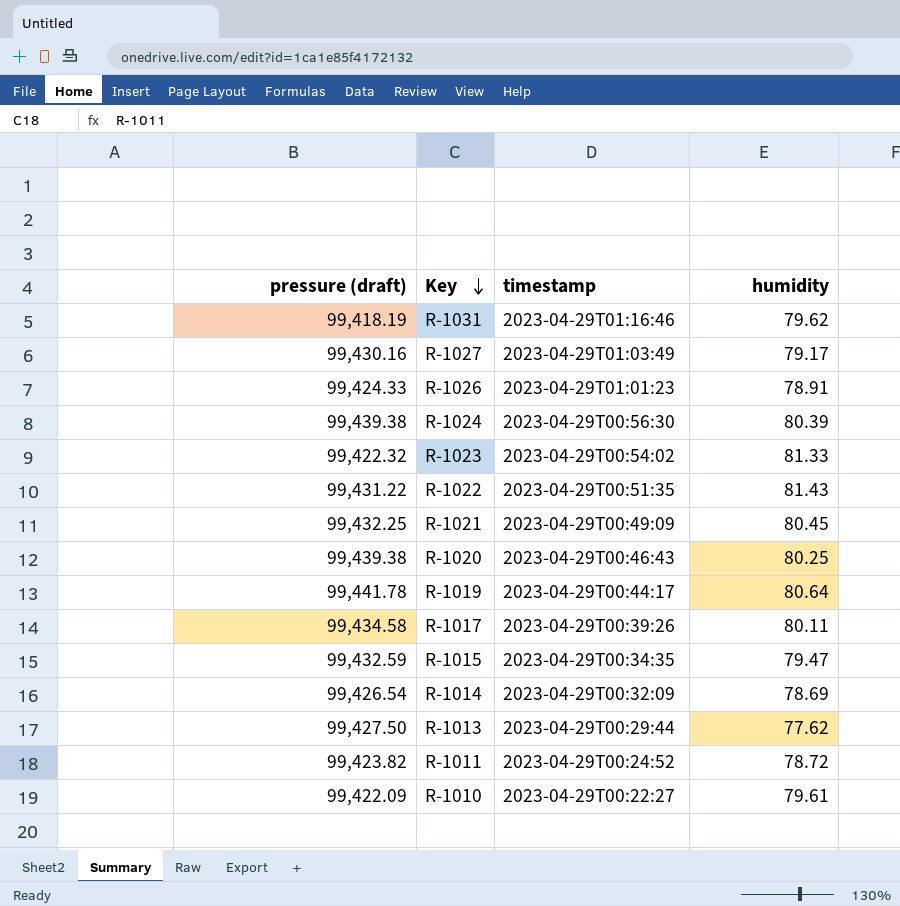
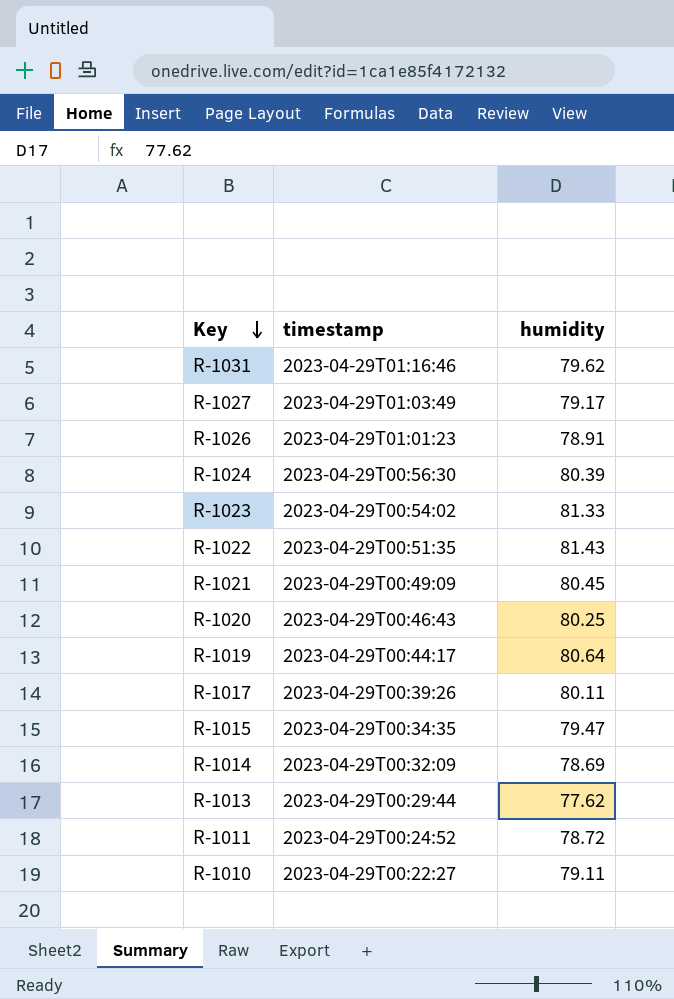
column pressure (draft) | position: 1 -> none
R-1010 | humidity: 79.61 -> 79.11

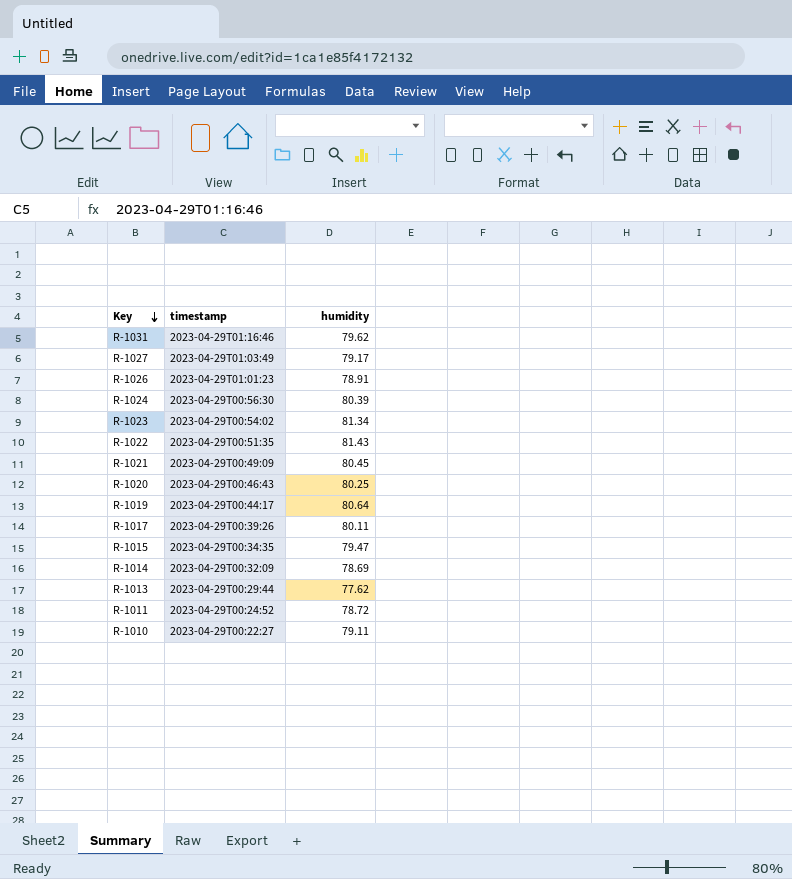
R-1023 | humidity: 81.33 -> 81.34

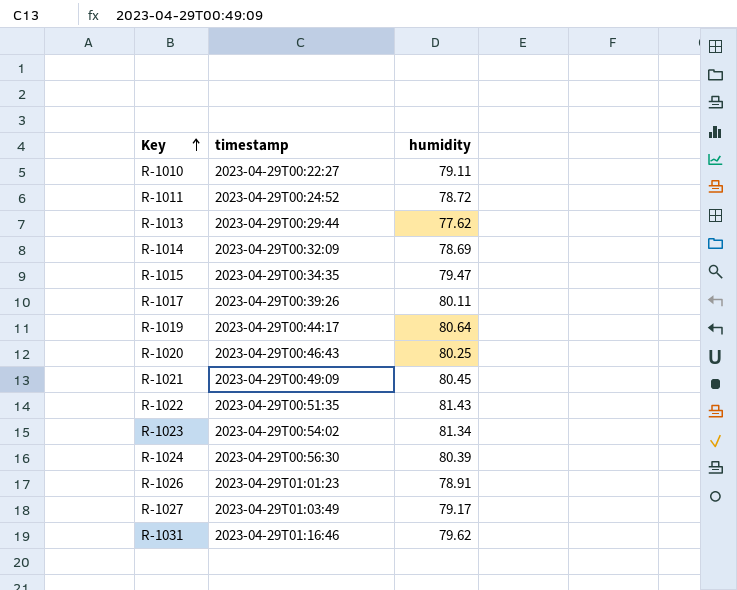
row order: Key descending -> Key ascending

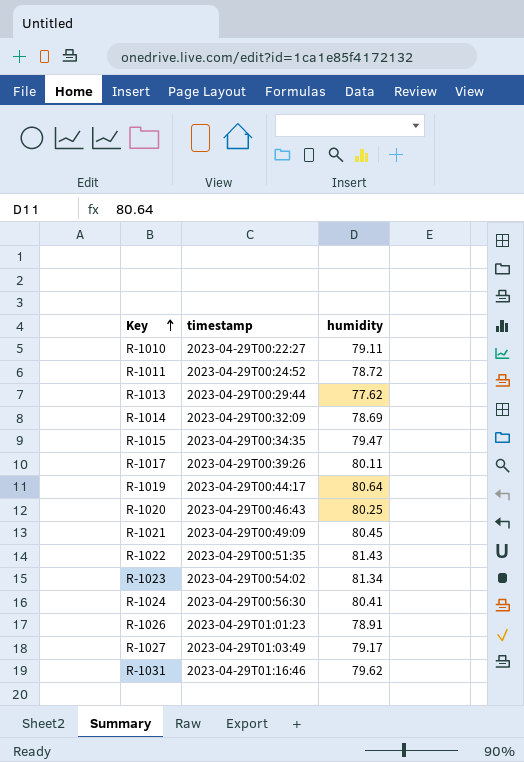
R-1024 | humidity: 80.39 -> 80.41

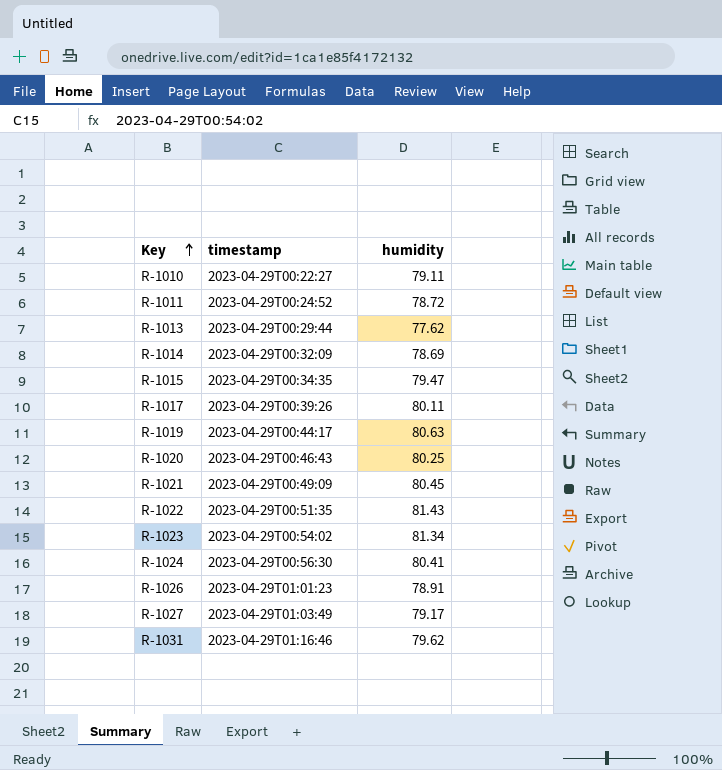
R-1019 | humidity: 80.64 -> 80.63

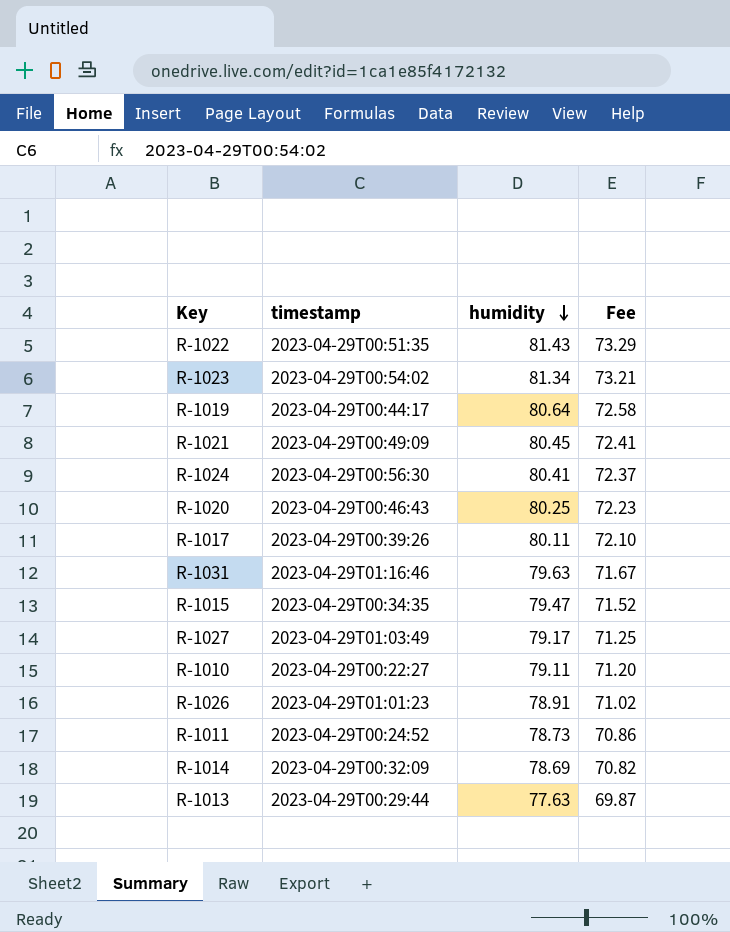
row order: Key ascending -> humidity descending
column Fee | formula: none -> [humidity] * 0.9
R-1019 | humidity: 80.63 -> 80.64
R-1031 | humidity: 79.62 -> 79.63
R-1011 | humidity: 78.72 -> 78.73
R-1013 | humidity: 77.62 -> 77.63

